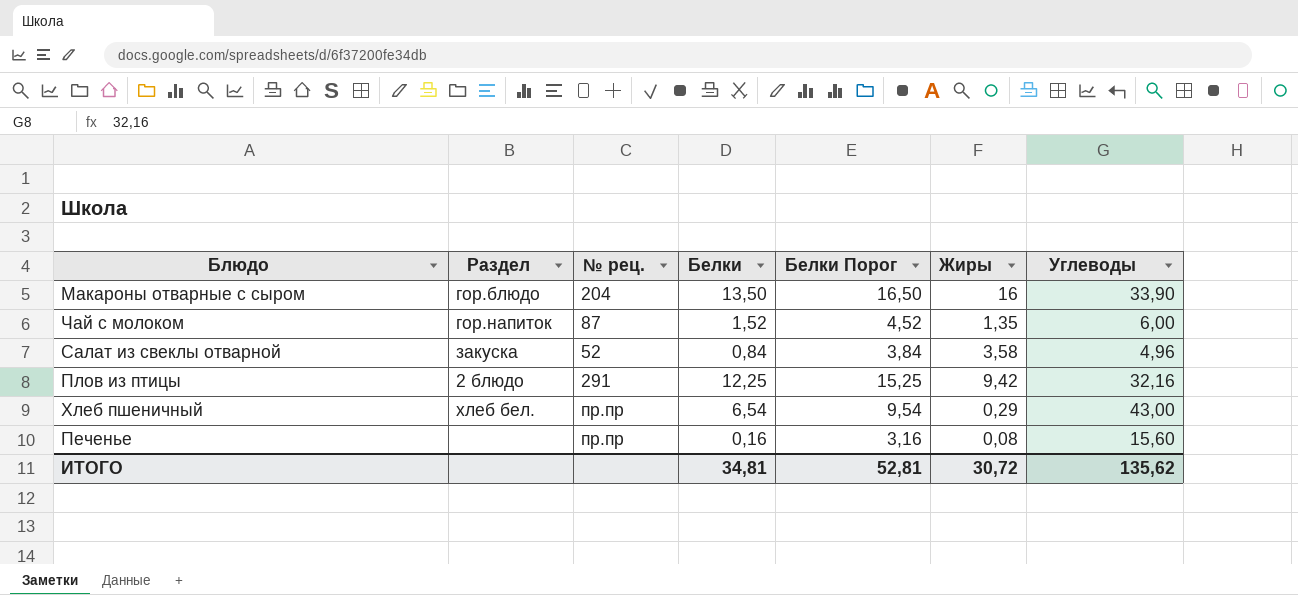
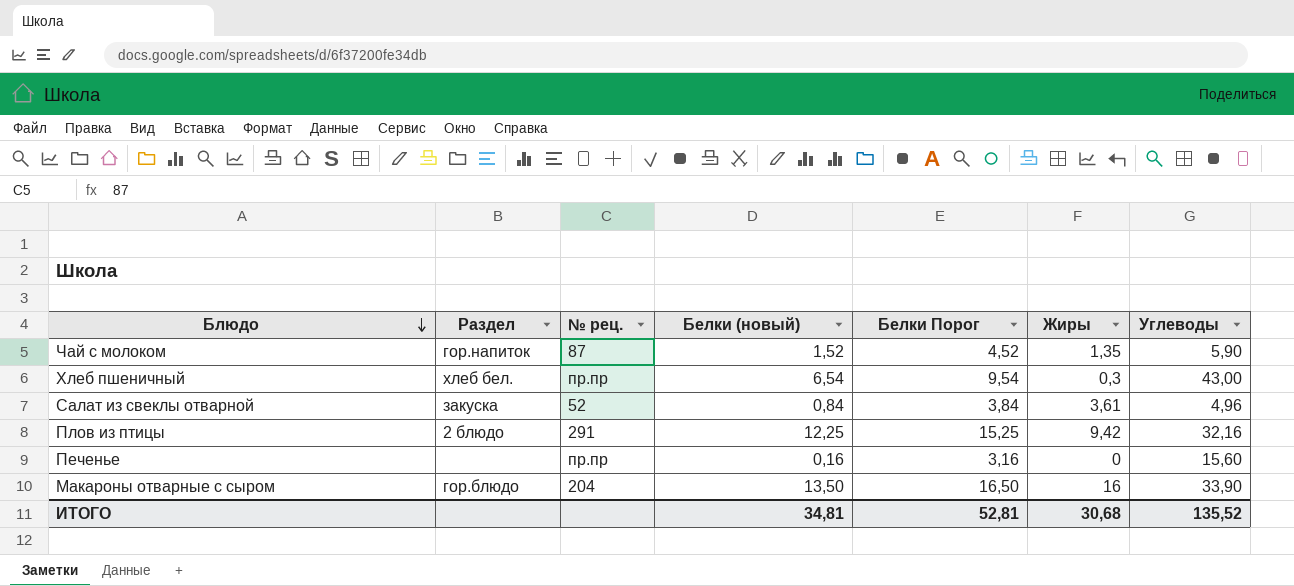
row order: none -> Блюдо descending
column name: Белки -> Белки (новый)
Чай с молоком | Углеводы: 6,00 -> 5,90
Хлеб пшеничный | Жиры: 0,29 -> 0,3
Салат из свеклы отварной | Жиры: 3,58 -> 3,61
Печенье | Жиры: 0,08 -> 0
ИТОГО | Жиры: 30,72 -> 30,68
ИТОГО | Углеводы: 135,62 -> 135,52

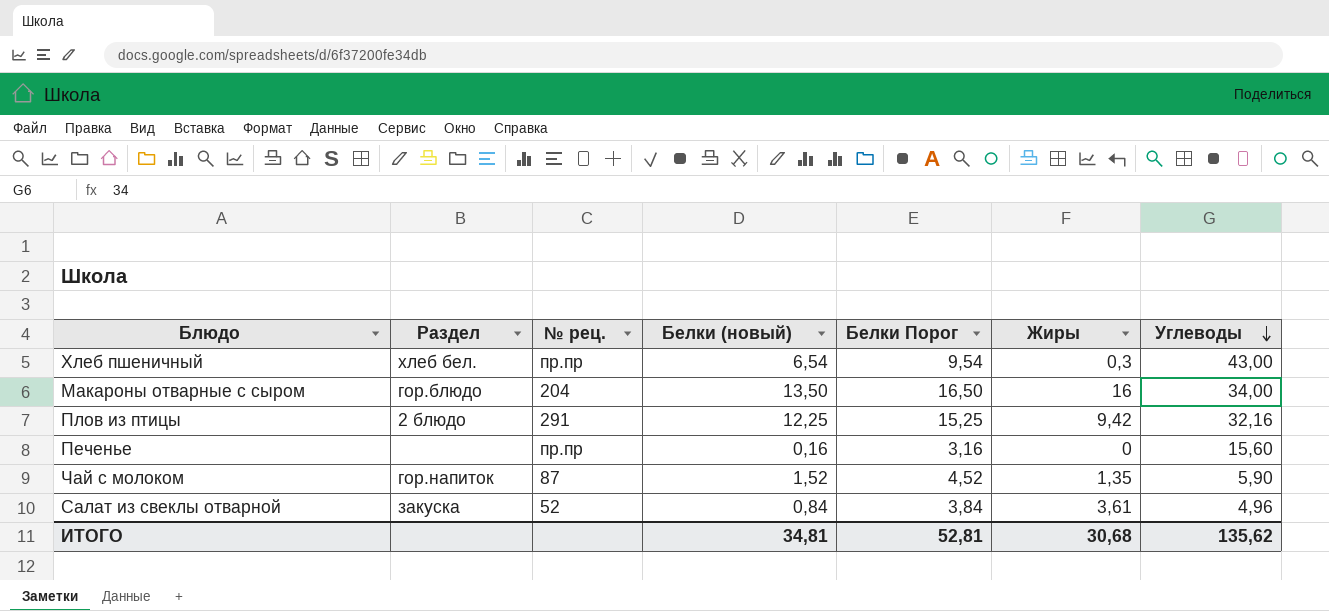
row order: Блюдо descending -> Углеводы descending
Макароны отварные с сыром | Углеводы: 33,90 -> 34,00
ИТОГО | Углеводы: 135,52 -> 135,62

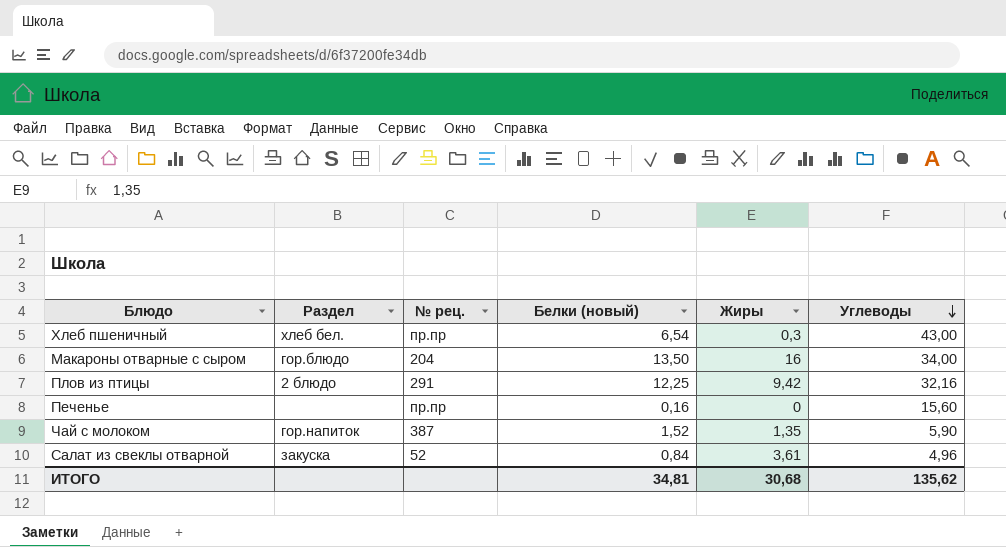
column Белки Порог | formula: [Белки (новый)] + 3 -> none
Чай с молоком | № рец.: 87 -> 387

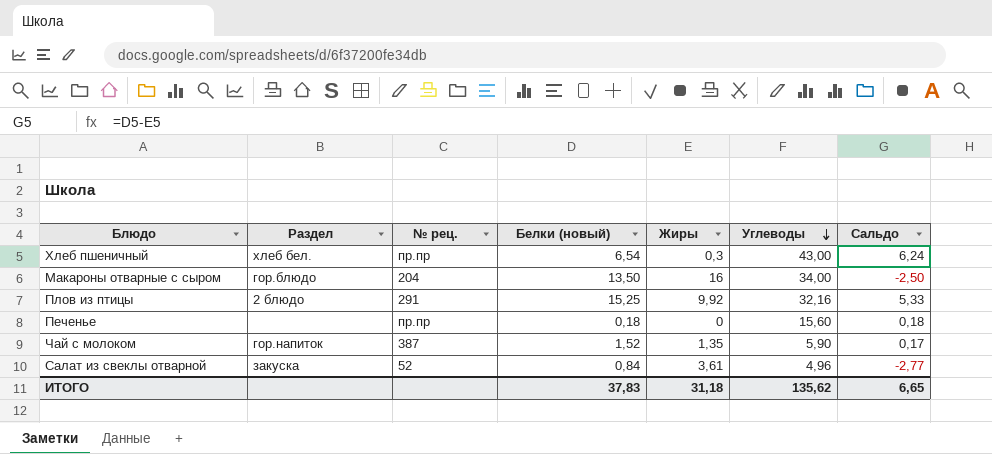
column Сальдо | formula: none -> [Белки (новый)] - [Жиры]
Плов из птицы | Белки (новый): 12,25 -> 15,25
Плов из птицы | Жиры: 9,42 -> 9,92
Печенье | Белки (новый): 0,16 -> 0,18
ИТОГО | Белки (новый): 34,81 -> 37,83
ИТОГО | Жиры: 30,68 -> 31,18

